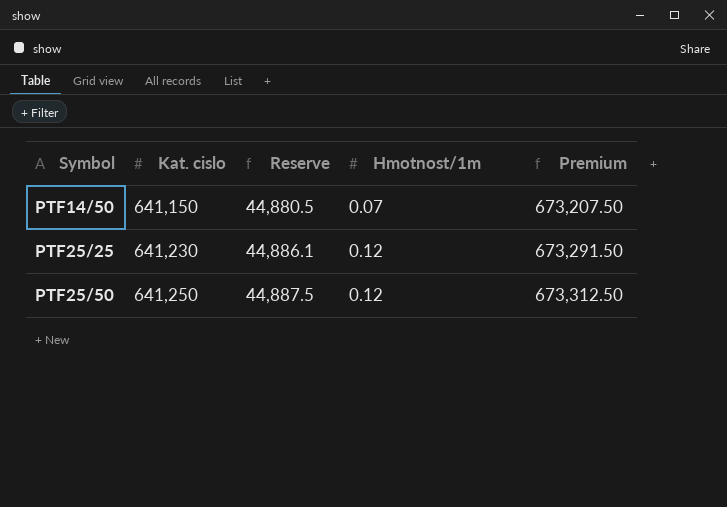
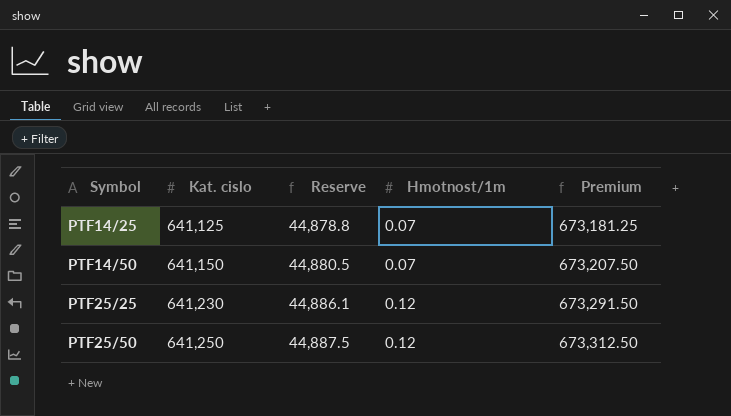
row PTF14/25: none -> 641,125 | 44,878.8 | 0.07 | 673,181.25

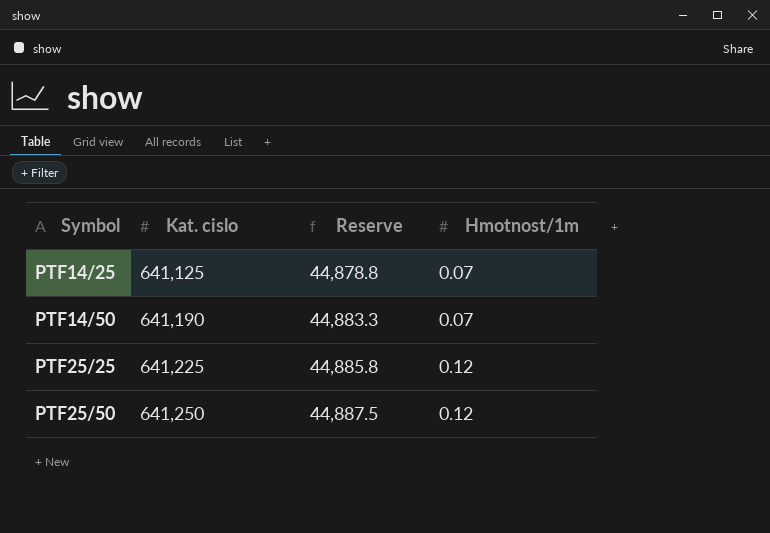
column Premium | formula: [Kat. cislo] * 1.05 -> none
PTF14/50 | Kat. cislo: 641,150 -> 641,190
PTF14/50 | Reserve: 44,880.5 -> 44,883.3
PTF25/25 | Kat. cislo: 641,230 -> 641,225
PTF25/25 | Reserve: 44,886.1 -> 44,885.8

